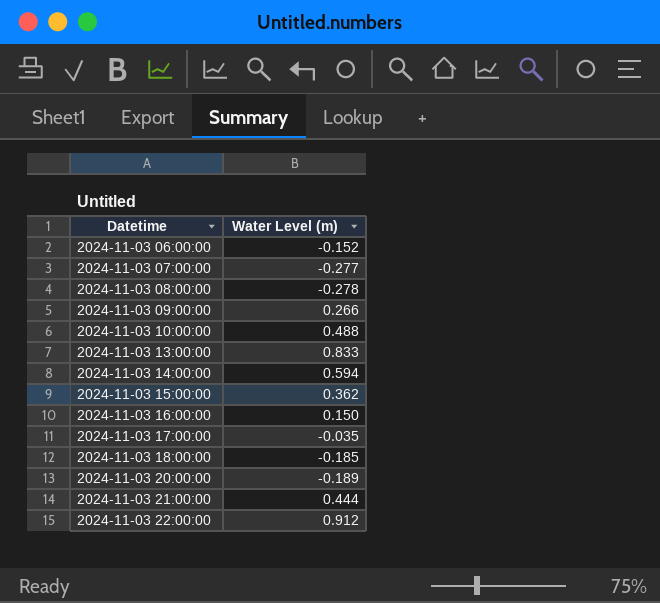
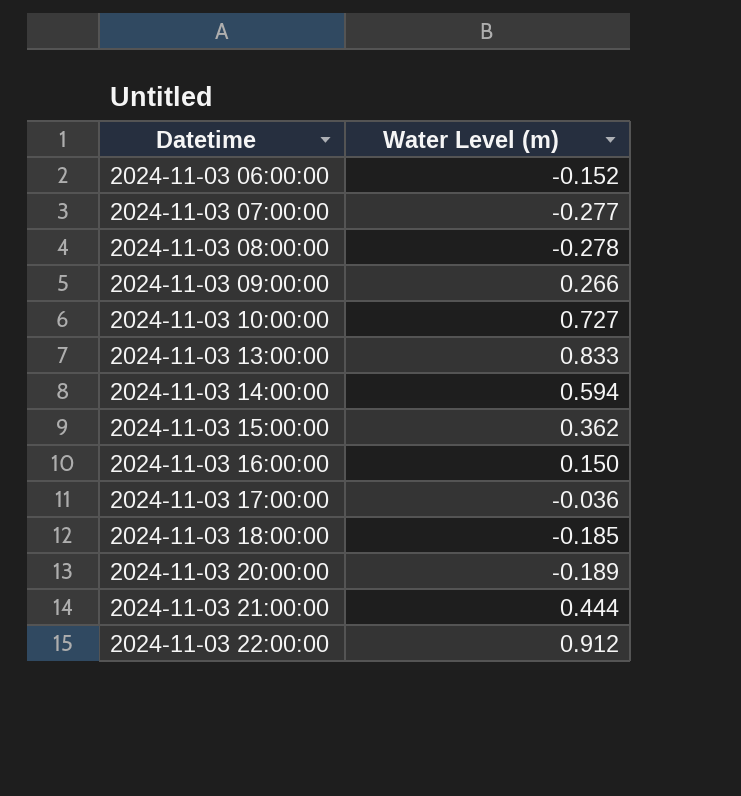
2024-11-03 10:00:00 | Water Level (m): 0.488 -> 0.727
2024-11-03 17:00:00 | Water Level (m): -0.035 -> -0.036

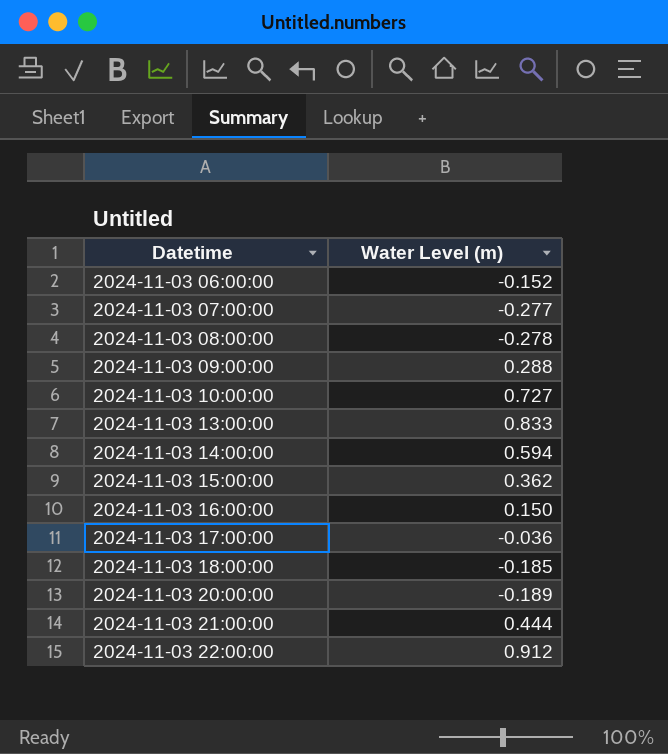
2024-11-03 09:00:00 | Water Level (m): 0.266 -> 0.288

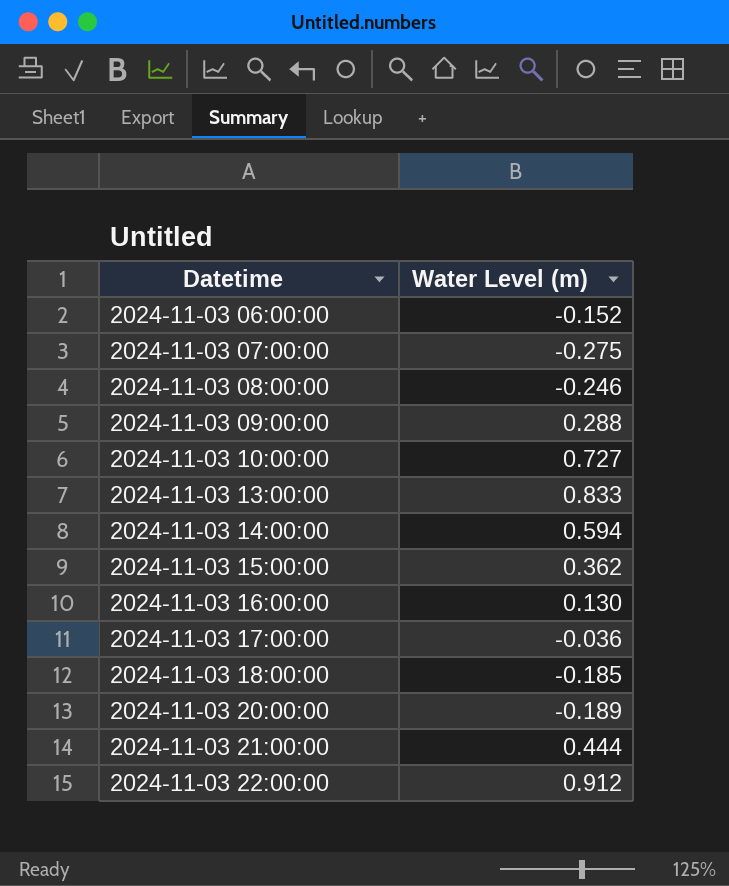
2024-11-03 07:00:00 | Water Level (m): -0.277 -> -0.275
2024-11-03 08:00:00 | Water Level (m): -0.278 -> -0.246
2024-11-03 16:00:00 | Water Level (m): 0.150 -> 0.130

